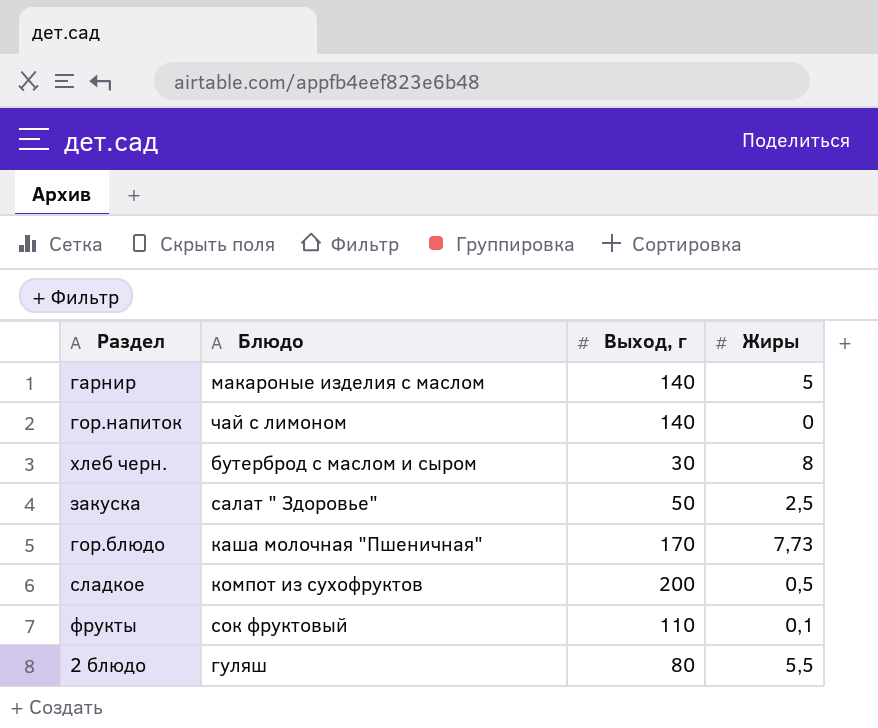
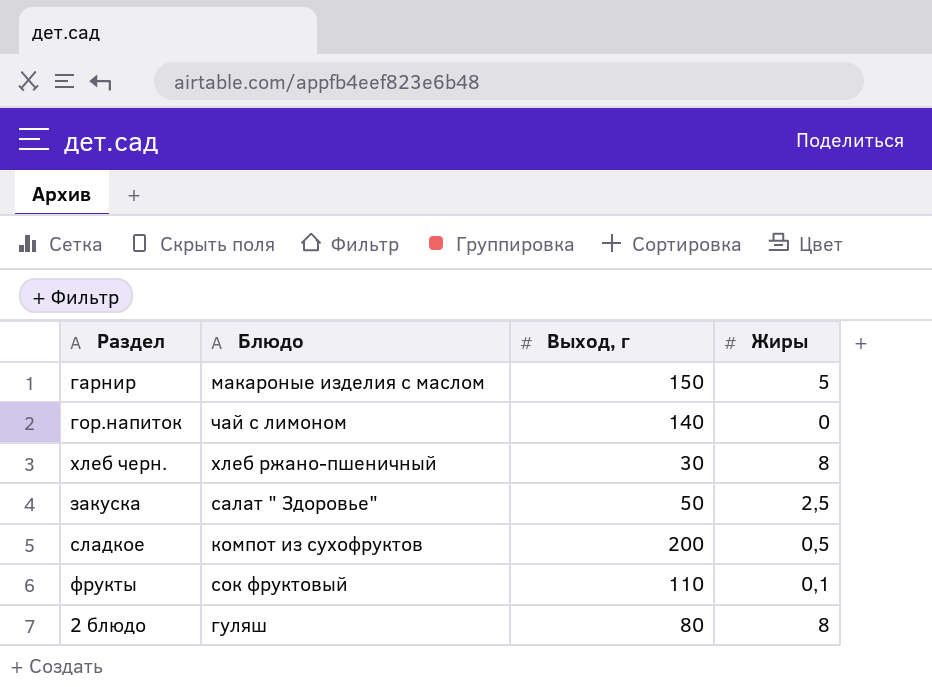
row гор.блюдо: каша молочная "Пшеничная" | 170 | 7,73 -> none
гарнир | Выход, г: 140 -> 150
хлеб черн. | Блюдо: бутерброд с маслом и сыром -> хлеб ржано-пшеничный
2 блюдо | Жиры: 5,5 -> 8

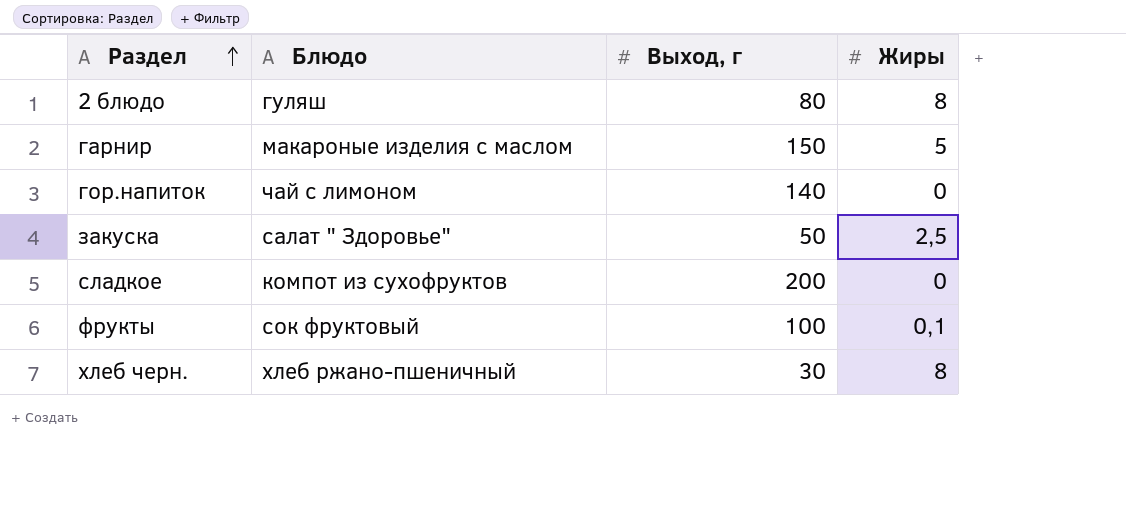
row order: none -> Раздел ascending
сладкое | Жиры: 0,5 -> 0
фрукты | Выход, г: 110 -> 100

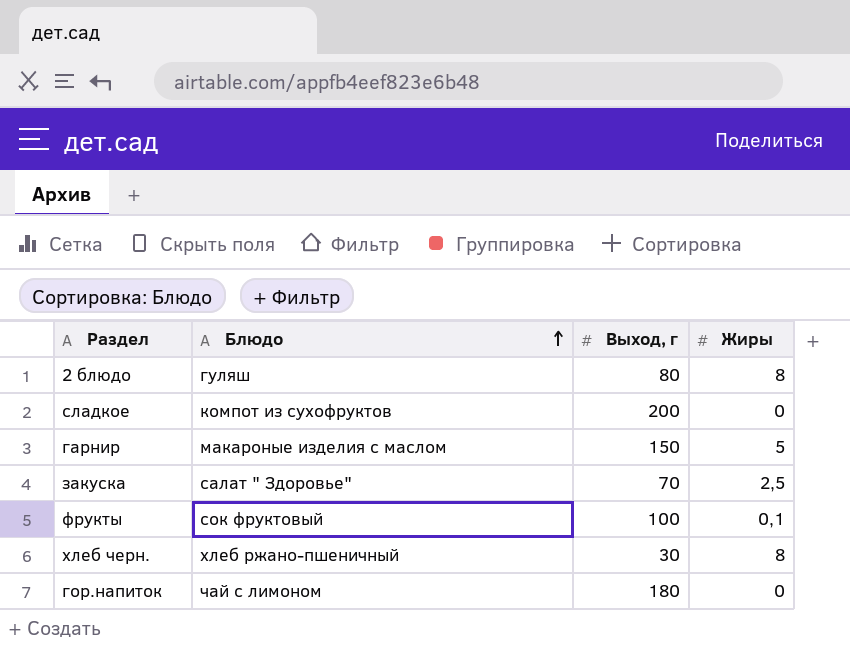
row order: Раздел ascending -> Блюдо ascending
закуска | Выход, г: 50 -> 70
гор.напиток | Выход, г: 140 -> 180

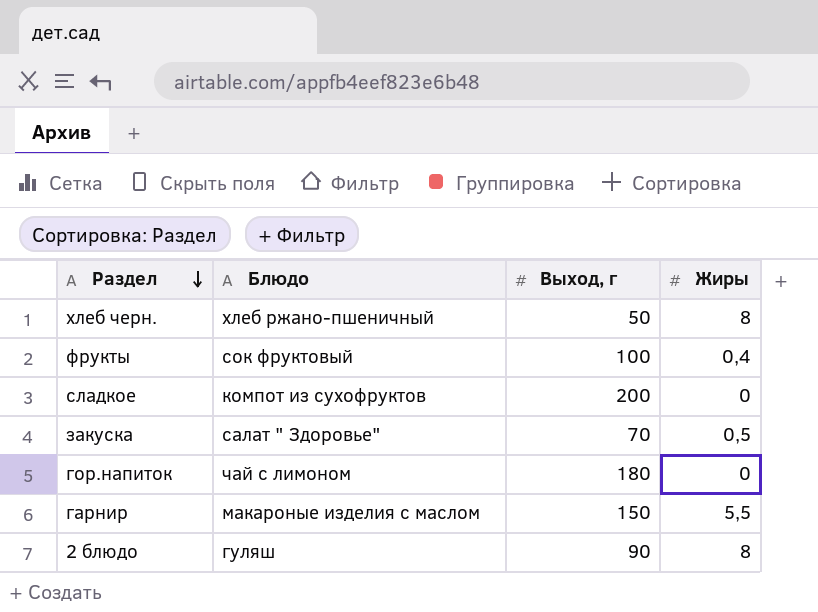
row order: Блюдо ascending -> Раздел descending
хлеб черн. | Выход, г: 30 -> 50
фрукты | Жиры: 0,1 -> 0,4
закуска | Жиры: 2,5 -> 0,5
гарнир | Жиры: 5 -> 5,5
2 блюдо | Выход, г: 80 -> 90

